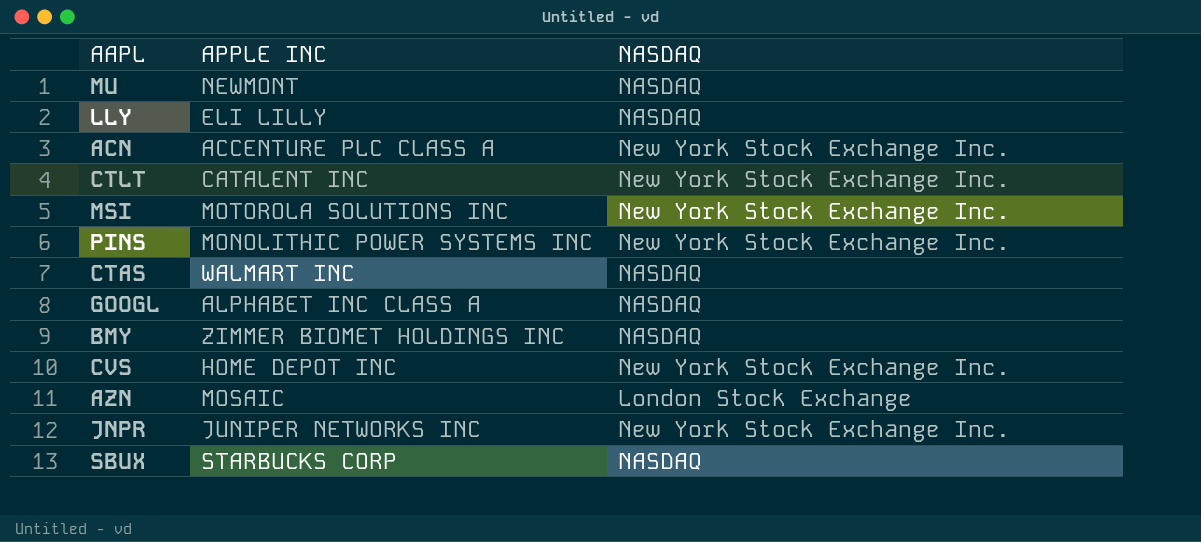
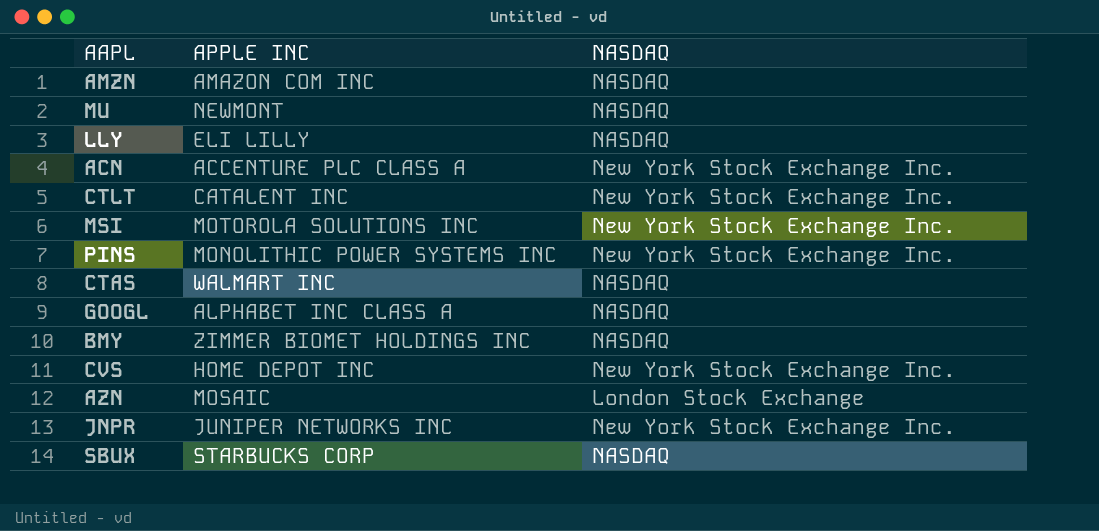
row AMZN: none -> AMAZON COM INC | NASDAQ

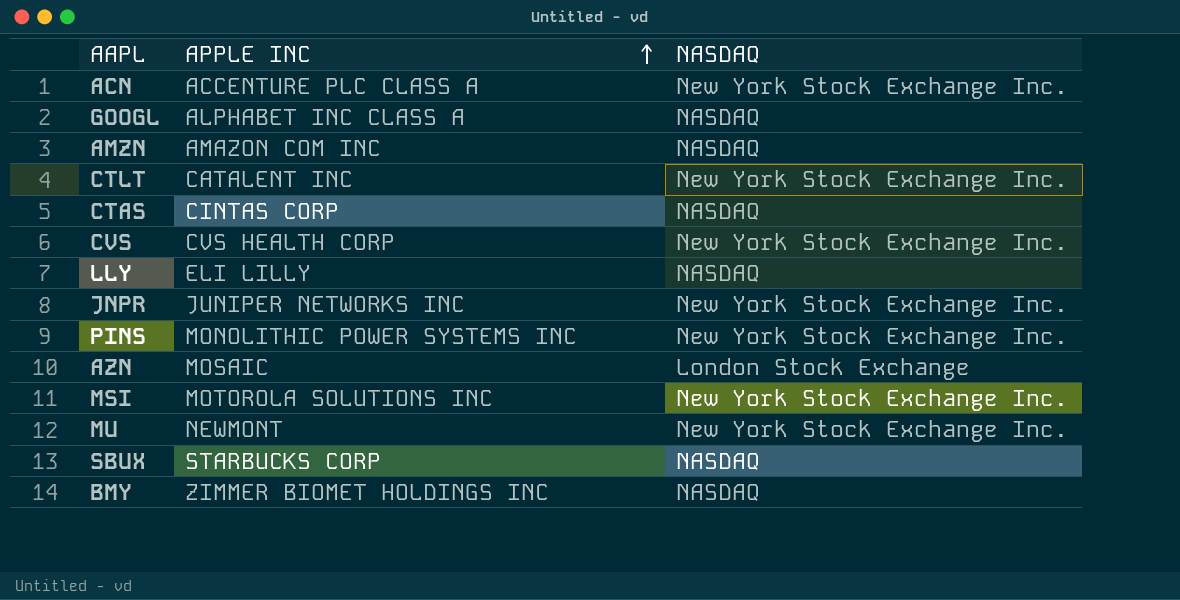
row order: none -> APPLE INC ascending
CTAS | APPLE INC: WALMART INC -> CINTAS CORP
CVS | APPLE INC: HOME DEPOT INC -> CVS HEALTH CORP
MU | NASDAQ: NASDAQ -> New York Stock Exchange Inc.

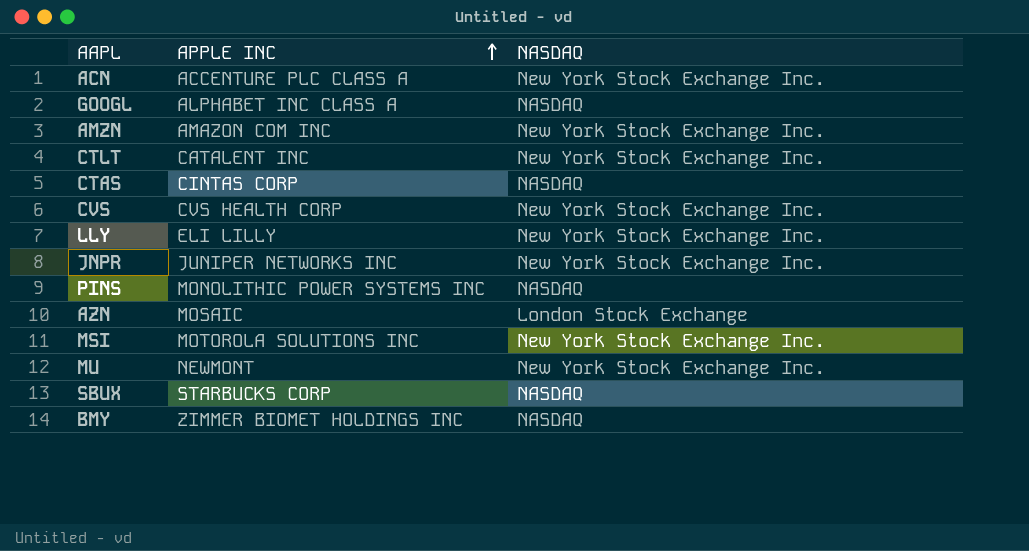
AMZN | NASDAQ: NASDAQ -> New York Stock Exchange Inc.
LLY | NASDAQ: NASDAQ -> New York Stock Exchange Inc.
PINS | NASDAQ: New York Stock Exchange Inc. -> NASDAQ

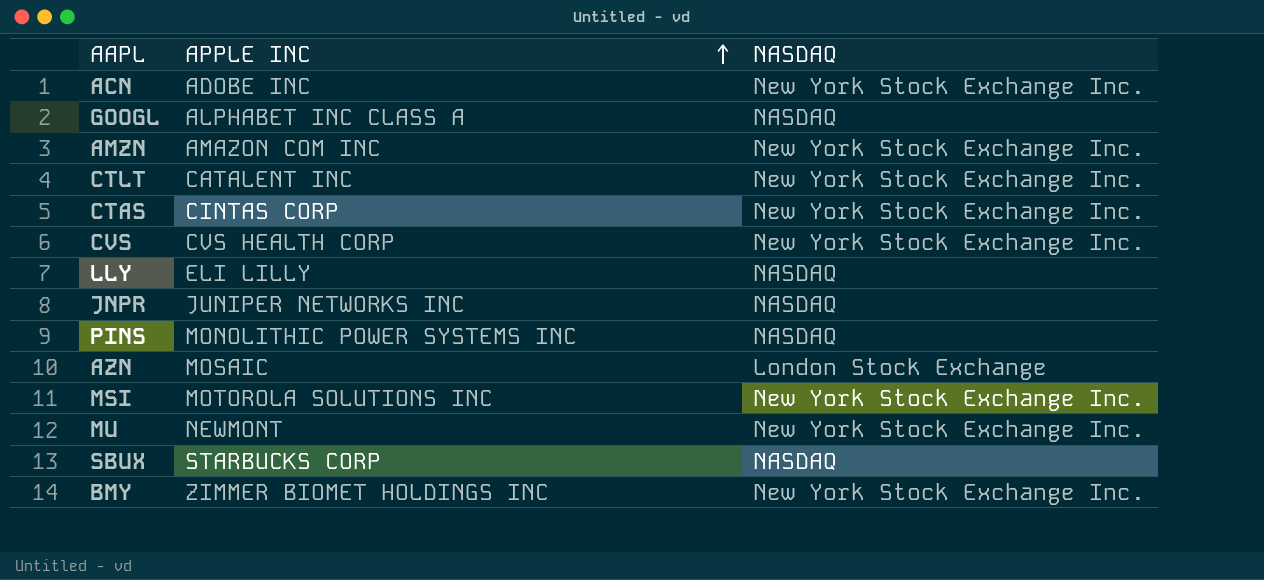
ACN | APPLE INC: ACCENTURE PLC CLASS A -> ADOBE INC
CTAS | NASDAQ: NASDAQ -> New York Stock Exchange Inc.
LLY | NASDAQ: New York Stock Exchange Inc. -> NASDAQ
JNPR | NASDAQ: New York Stock Exchange Inc. -> NASDAQ
BMY | NASDAQ: NASDAQ -> New York Stock Exchange Inc.

